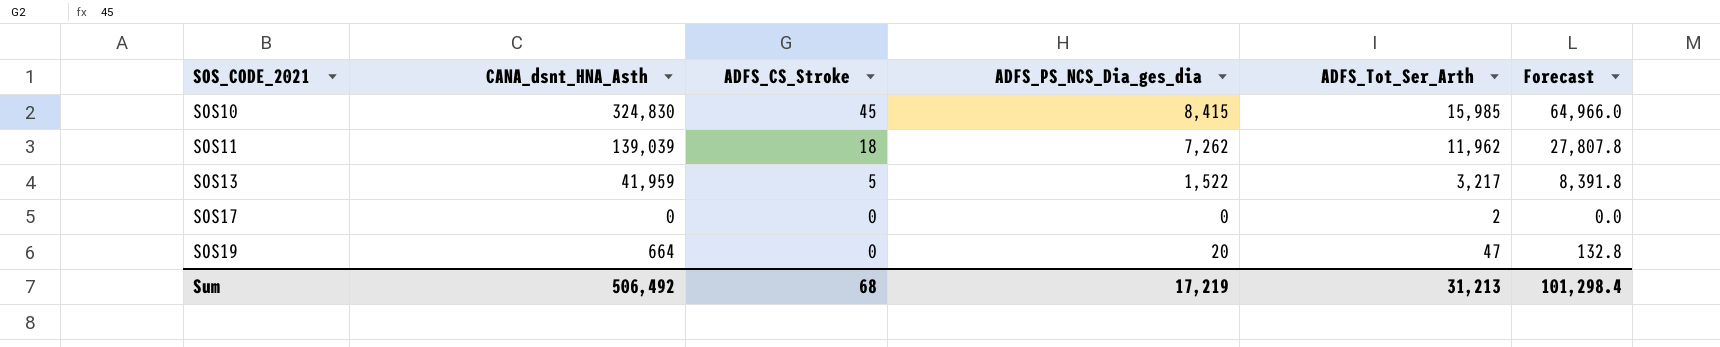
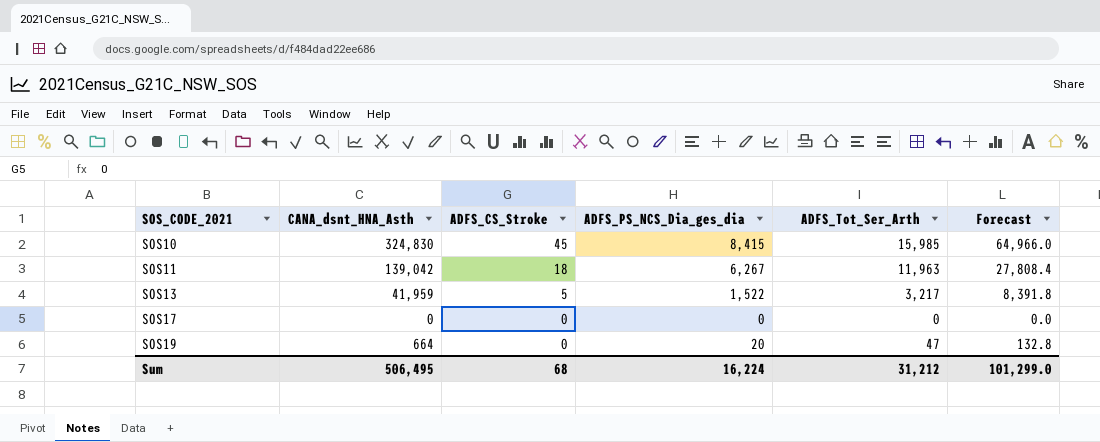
SOS11 | CANA_dsnt_HNA_Asth: 139,039 -> 139,042
SOS11 | ADFS_PS_NCS_Dia_ges_dia: 7,262 -> 6,267
SOS11 | ADFS_Tot_Ser_Arth: 11,962 -> 11,963
SOS11 | Forecast: 27,807.8 -> 27,808.4
SOS17 | ADFS_Tot_Ser_Arth: 2 -> 0
Sum | CANA_dsnt_HNA_Asth: 506,492 -> 506,495
Sum | ADFS_PS_NCS_Dia_ges_dia: 17,219 -> 16,224
Sum | ADFS_Tot_Ser_Arth: 31,213 -> 31,212
Sum | Forecast: 101,298.4 -> 101,299.0

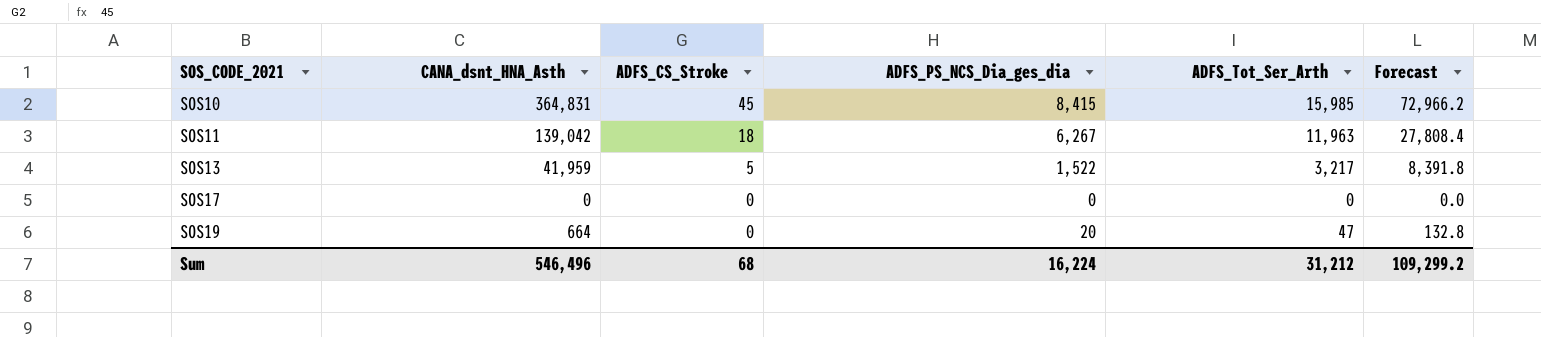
SOS10 | CANA_dsnt_HNA_Asth: 324,830 -> 364,831
SOS10 | Forecast: 64,966.0 -> 72,966.2
Sum | CANA_dsnt_HNA_Asth: 506,495 -> 546,496
Sum | Forecast: 101,299.0 -> 109,299.2

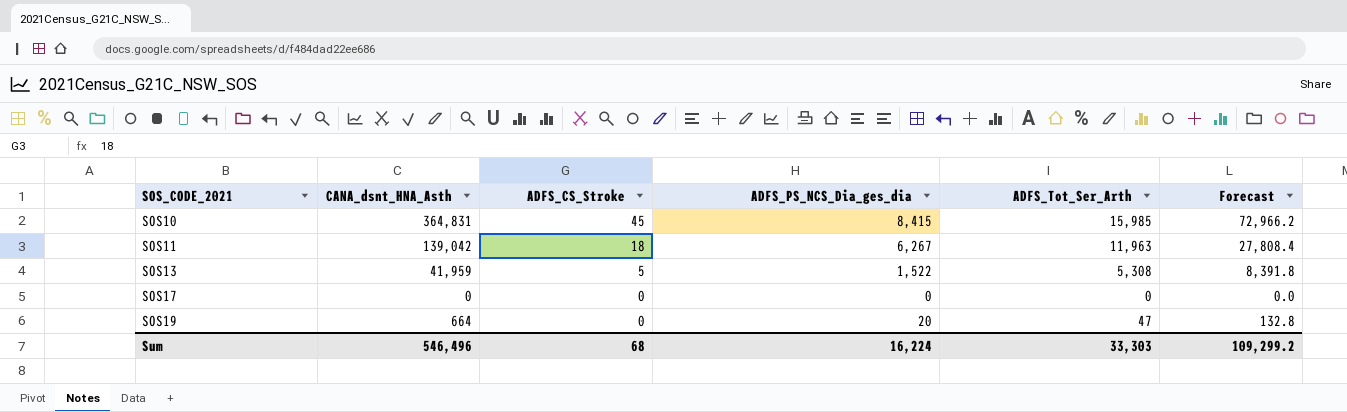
SOS13 | ADFS_Tot_Ser_Arth: 3,217 -> 5,308
Sum | ADFS_Tot_Ser_Arth: 31,212 -> 33,303

